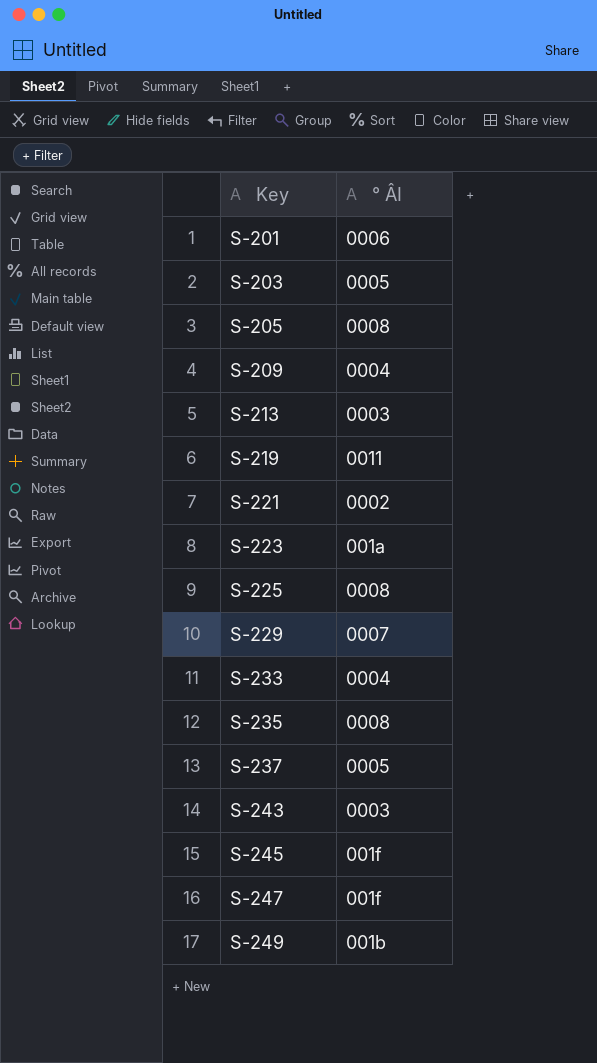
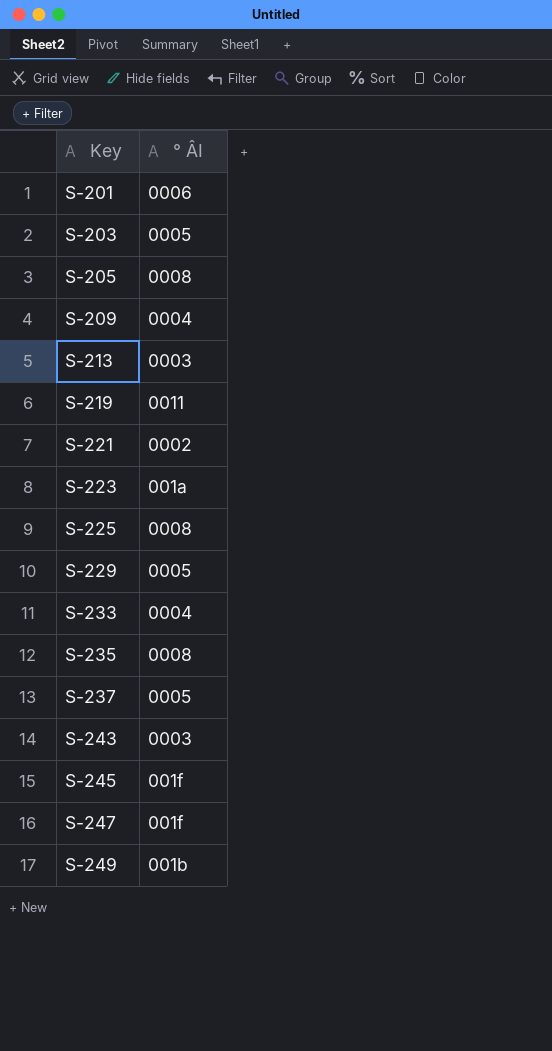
S-229 | ° ÂI: 0007 -> 0005

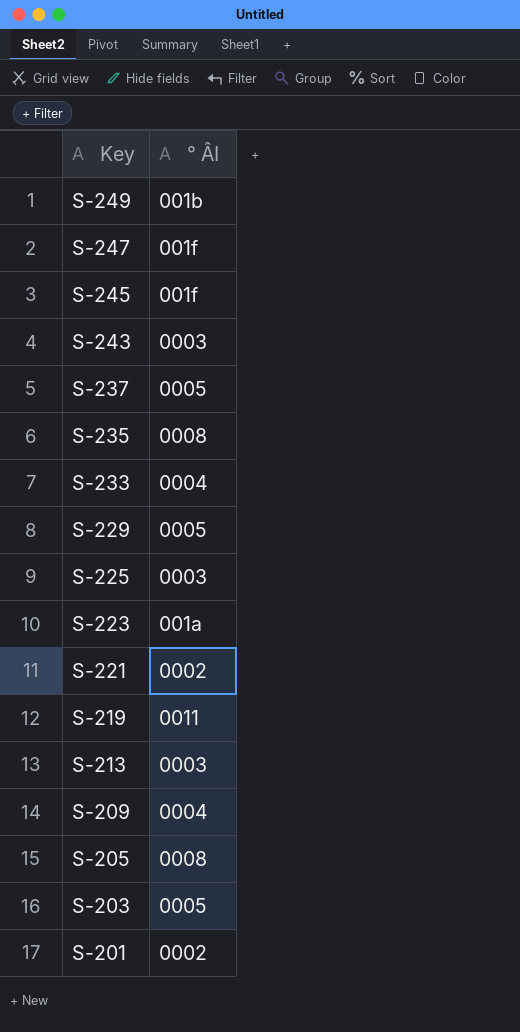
row order: Key ascending -> Key descending
S-225 | ° ÂI: 0008 -> 0003
S-201 | ° ÂI: 0006 -> 0002

